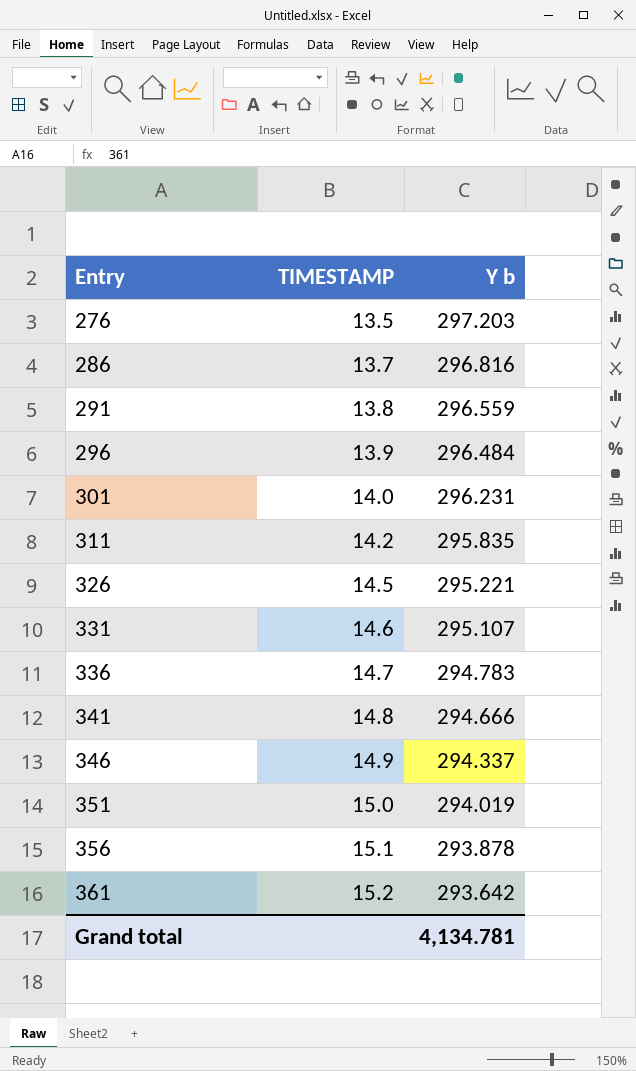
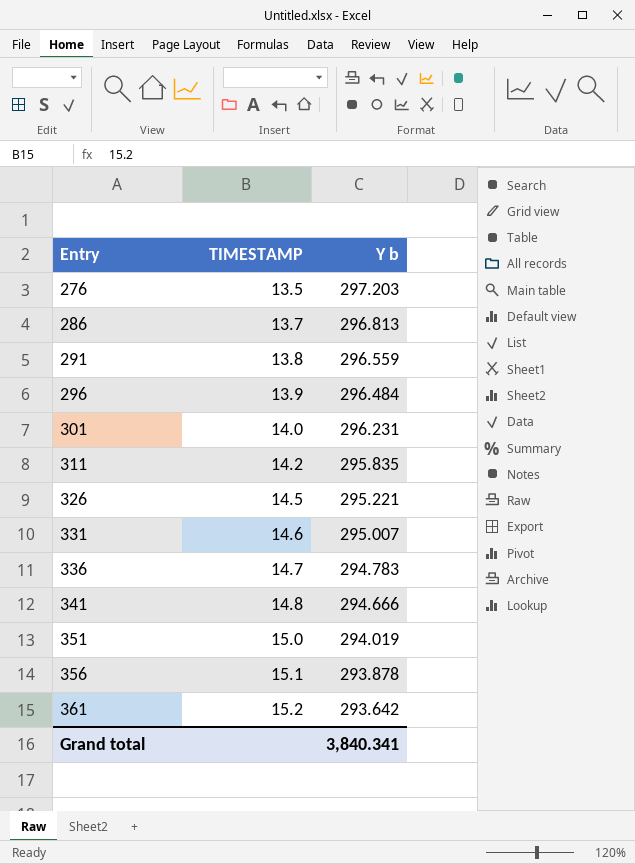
row 346: 14.9 | 294.337 -> none
286 | Y b: 296.816 -> 296.813
331 | Y b: 295.107 -> 295.007
Grand total | Y b: 4,134.781 -> 3,840.341

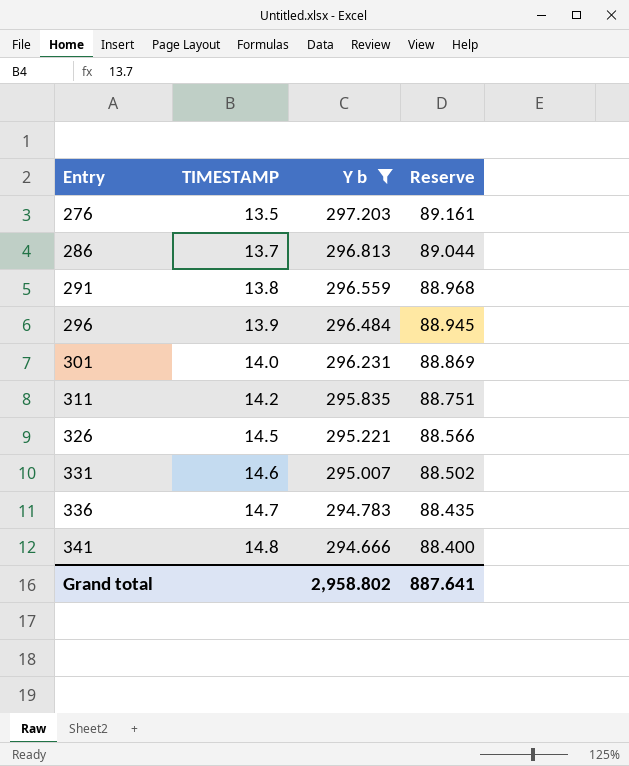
filter: none -> Y b >= 294.666
column Reserve | formula: none -> [Y b] * 0.3
Grand total | Y b: 3,840.341 -> 2,958.802

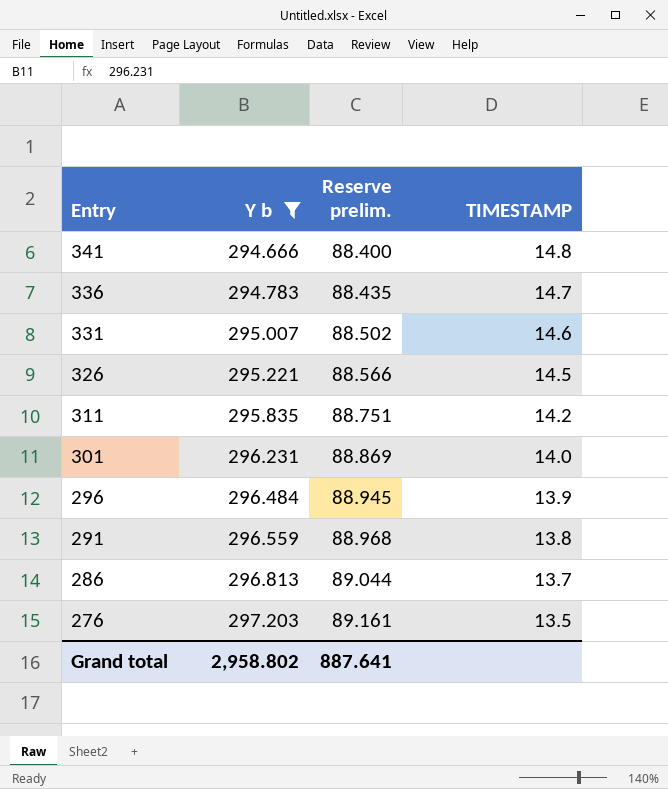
row order: Entry ascending -> Entry descending
column name: Reserve -> Reserve prelim.
column TIMESTAMP | position: 2 -> 4

